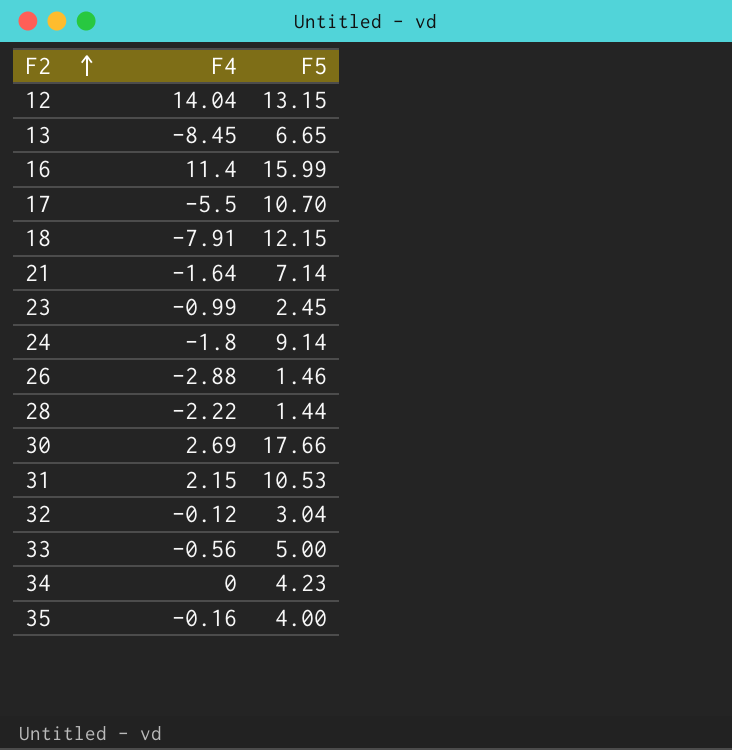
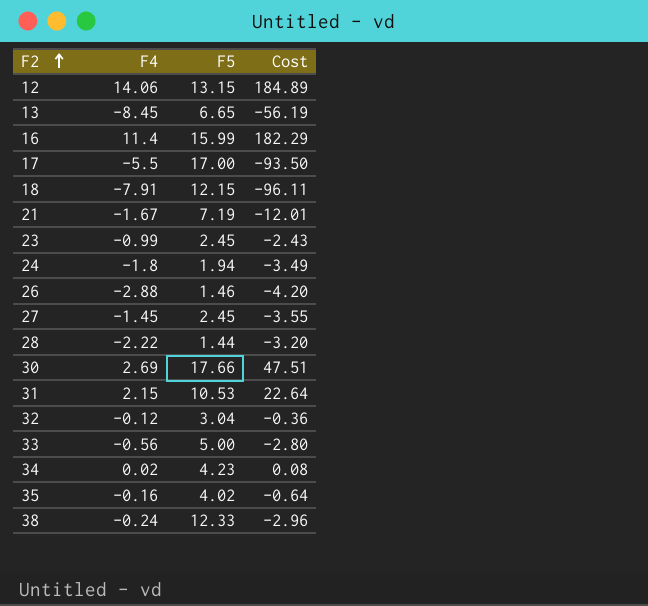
column Cost | formula: none -> [F4] * [F5]
12 | F4: 14.04 -> 14.06
17 | F5: 10.70 -> 17.00
21 | F4: -1.64 -> -1.67
21 | F5: 7.14 -> 7.19
24 | F5: 9.14 -> 1.94
row 27: none -> -1.45 | 2.45 | -3.55
34 | F4: 0 -> 0.02
35 | F5: 4.00 -> 4.02
row 38: none -> -0.24 | 12.33 | -2.96

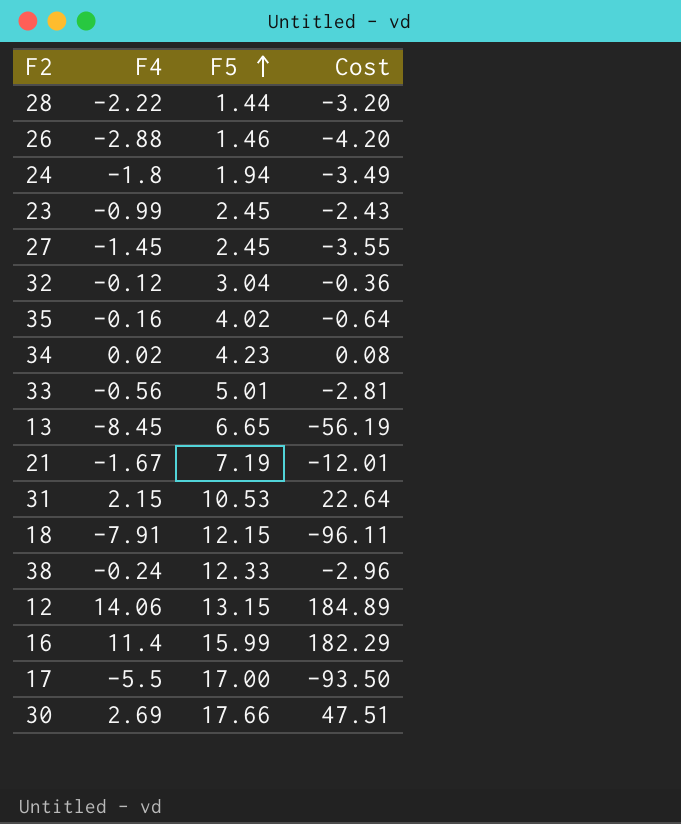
row order: F2 ascending -> F5 ascending
33 | F5: 5.00 -> 5.01
33 | Cost: -2.80 -> -2.81

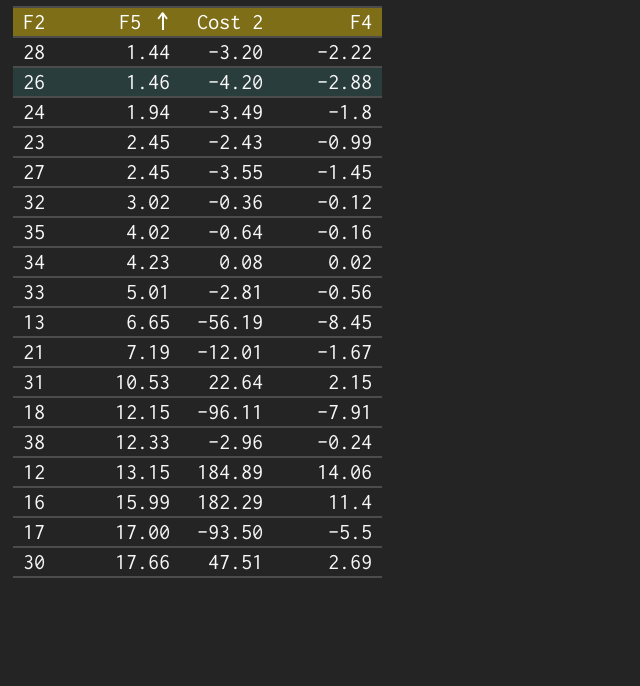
column name: Cost -> Cost 2
column F4 | position: 2 -> 4
32 | F5: 3.04 -> 3.02

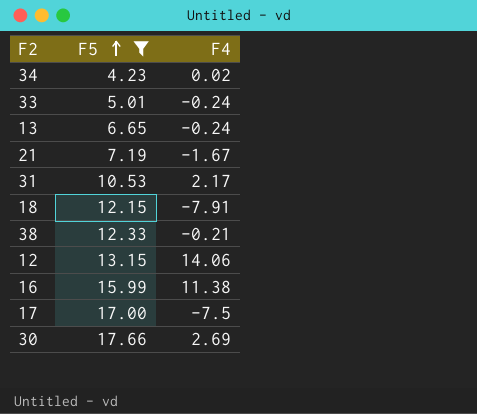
filter: none -> F5 >= 4.23
column Cost 2 | formula: [F5] * [F4] -> none
33 | F4: -0.56 -> -0.24
13 | F4: -8.45 -> -0.24
31 | F4: 2.15 -> 2.17
38 | F4: -0.24 -> -0.21
16 | F4: 11.4 -> 11.38
17 | F4: -5.5 -> -7.5

